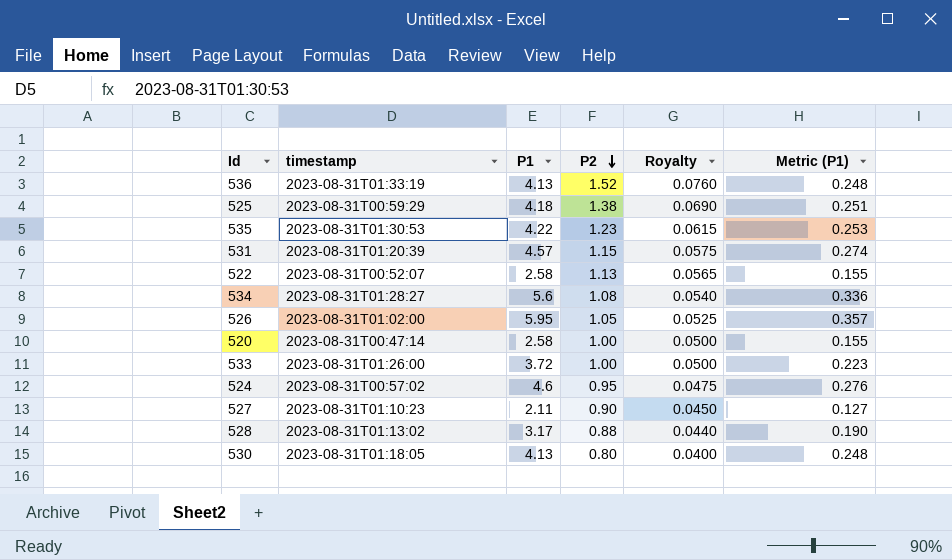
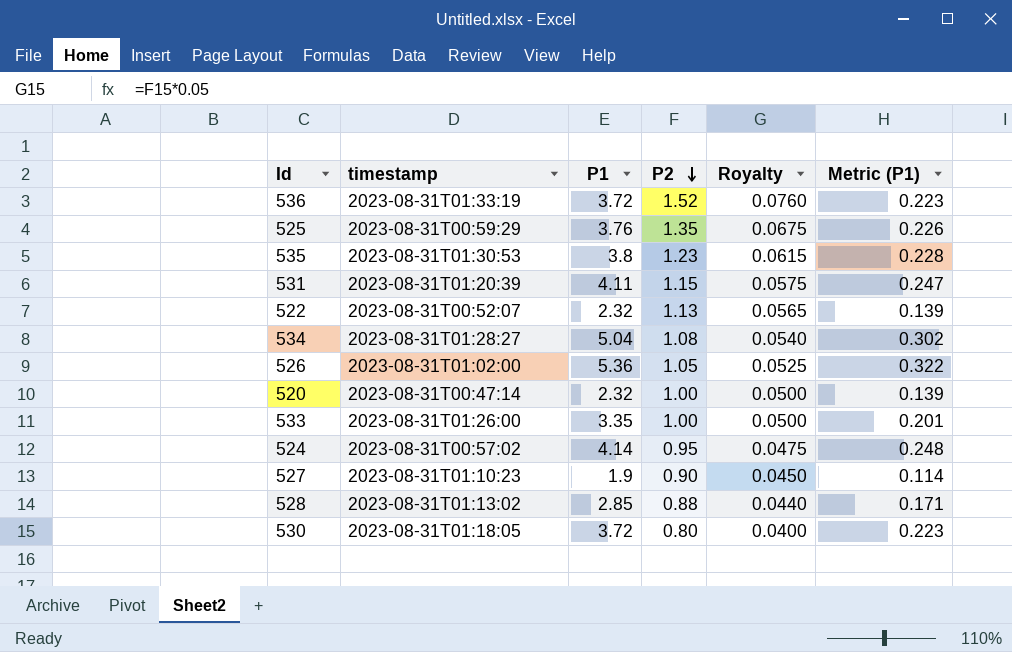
536 | P1: 4.13 -> 3.72
536 | Metric (P1): 0.248 -> 0.223
525 | P1: 4.18 -> 3.76
525 | P2: 1.38 -> 1.35
525 | Royalty: 0.0690 -> 0.0675
525 | Metric (P1): 0.251 -> 0.226
535 | P1: 4.22 -> 3.8
535 | Metric (P1): 0.253 -> 0.228
531 | P1: 4.57 -> 4.11
531 | Metric (P1): 0.274 -> 0.247
522 | P1: 2.58 -> 2.32
522 | Metric (P1): 0.155 -> 0.139
534 | P1: 5.6 -> 5.04
534 | Metric (P1): 0.336 -> 0.302
526 | P1: 5.95 -> 5.36
526 | Metric (P1): 0.357 -> 0.322
520 | P1: 2.58 -> 2.32
520 | Metric (P1): 0.155 -> 0.139
533 | P1: 3.72 -> 3.35
533 | Metric (P1): 0.223 -> 0.201
524 | P1: 4.6 -> 4.14
524 | Metric (P1): 0.276 -> 0.248
527 | P1: 2.11 -> 1.9
527 | Metric (P1): 0.127 -> 0.114
528 | P1: 3.17 -> 2.85
528 | Metric (P1): 0.190 -> 0.171
530 | P1: 4.13 -> 3.72
530 | Metric (P1): 0.248 -> 0.223

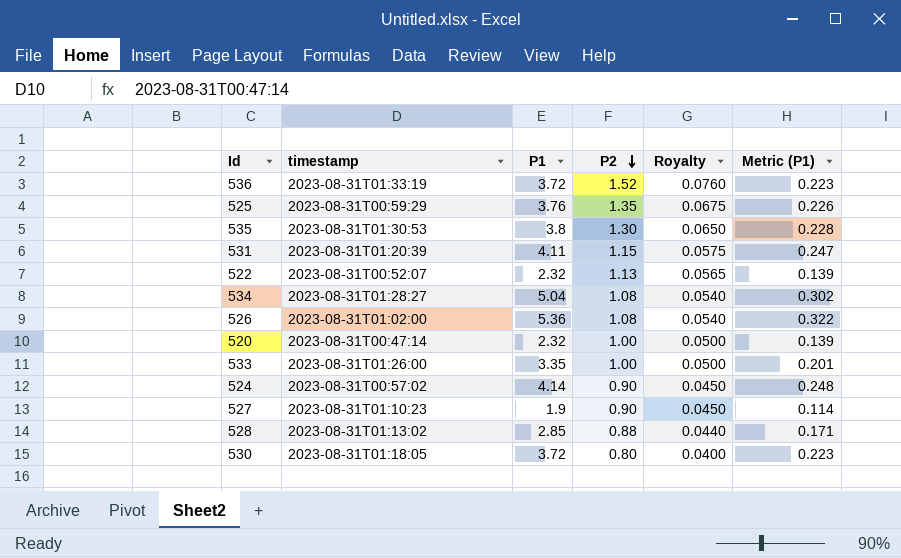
535 | P2: 1.23 -> 1.30
535 | Royalty: 0.0615 -> 0.0650
526 | P2: 1.05 -> 1.08
526 | Royalty: 0.0525 -> 0.0540
524 | P2: 0.95 -> 0.90
524 | Royalty: 0.0475 -> 0.0450

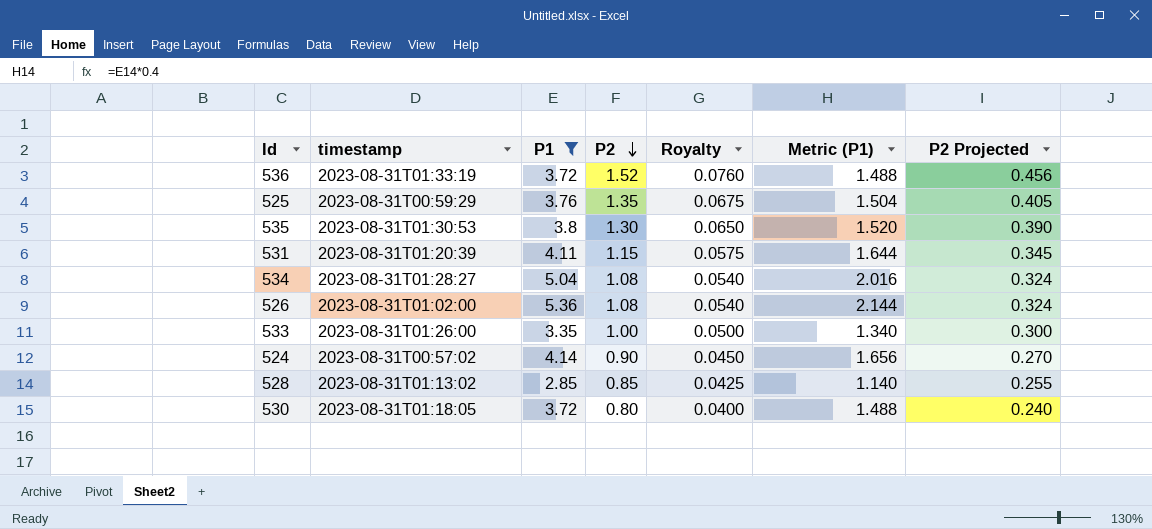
filter: none -> P1 >= 2.85
column Metric (P1) | formula: [P1] * 0.06 -> [P1] * 0.4
column P2 Projected | formula: none -> [P2] * 0.3
528 | P2: 0.88 -> 0.85
528 | Royalty: 0.0440 -> 0.0425

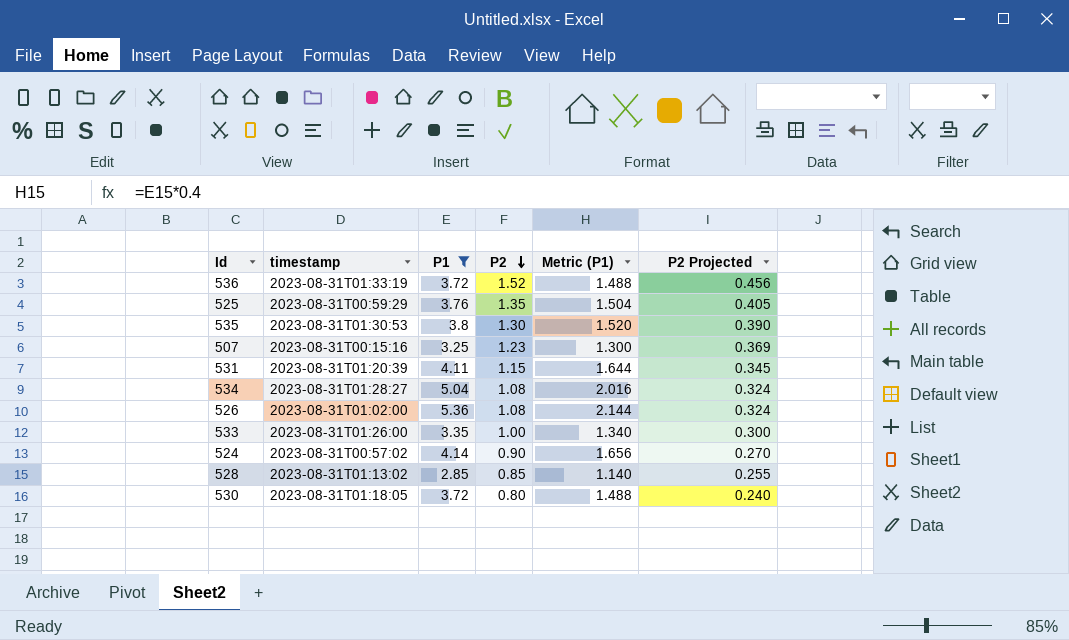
column Royalty | formula: [P2] * 0.05 -> none
row 507: none -> 2023-08-31T00:15:16 | 3.25 | 1.23 | 1.300 | 0.369

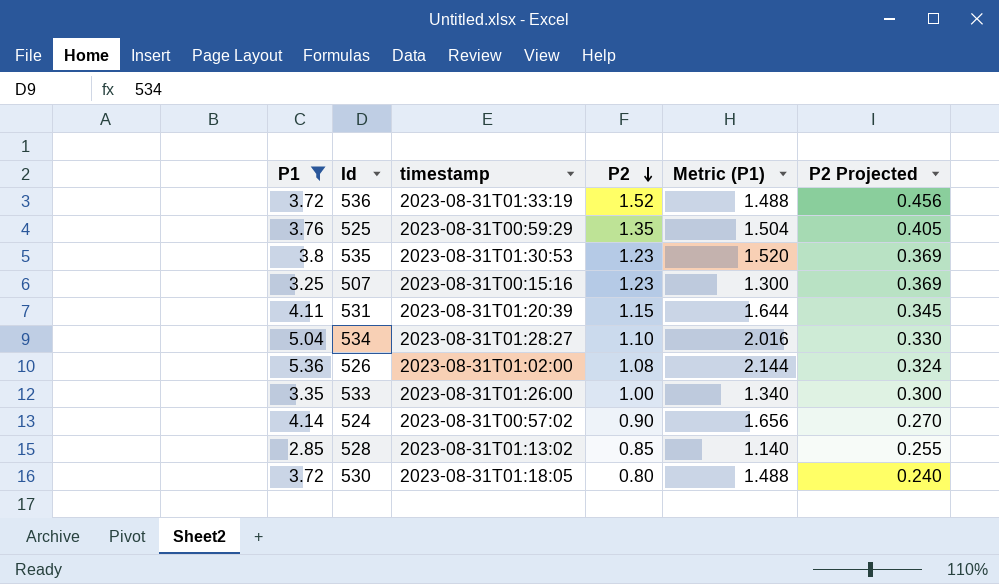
column P1 | position: 3 -> 1
535 | P2: 1.30 -> 1.23
535 | P2 Projected: 0.390 -> 0.369
534 | P2: 1.08 -> 1.10
534 | P2 Projected: 0.324 -> 0.330

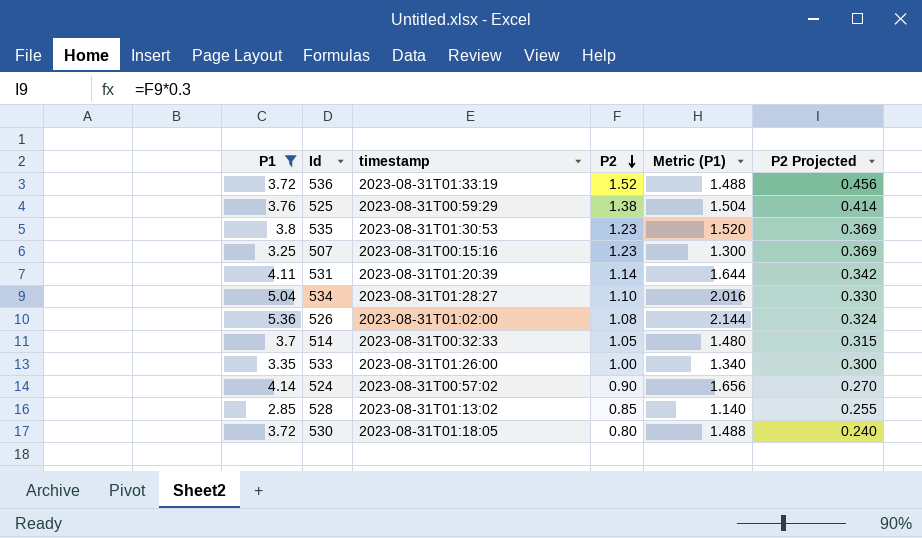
525 | P2: 1.35 -> 1.38
525 | P2 Projected: 0.405 -> 0.414
531 | P2: 1.15 -> 1.14
531 | P2 Projected: 0.345 -> 0.342
row 514: none -> 3.7 | 2023-08-31T00:32:33 | 1.05 | 1.480 | 0.315

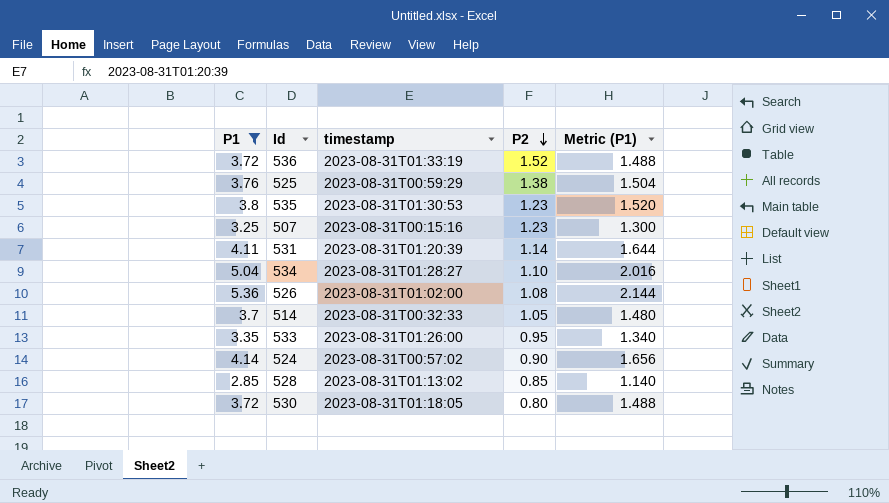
column P2 Projected | formula: [P2] * 0.3 -> none
533 | P2: 1.00 -> 0.95

